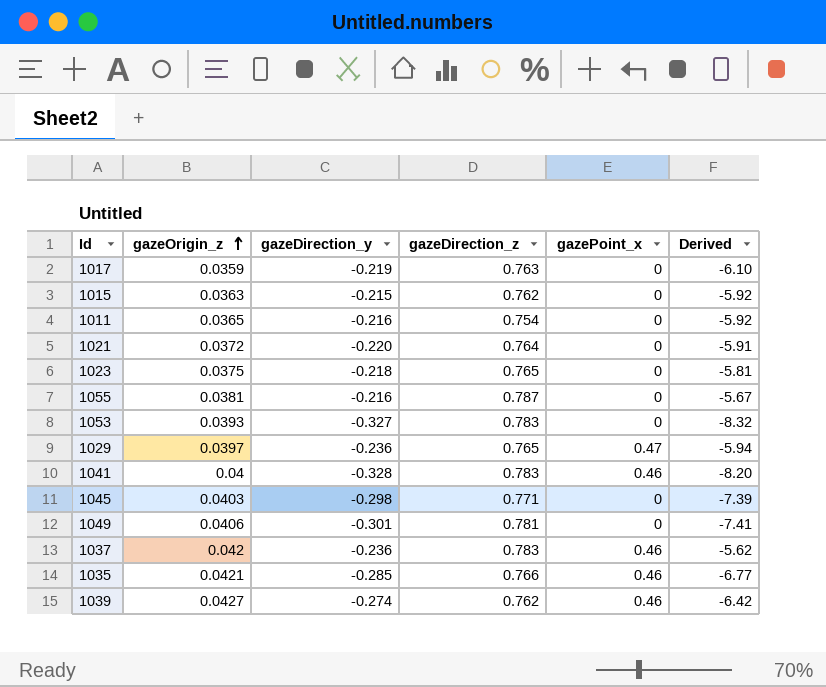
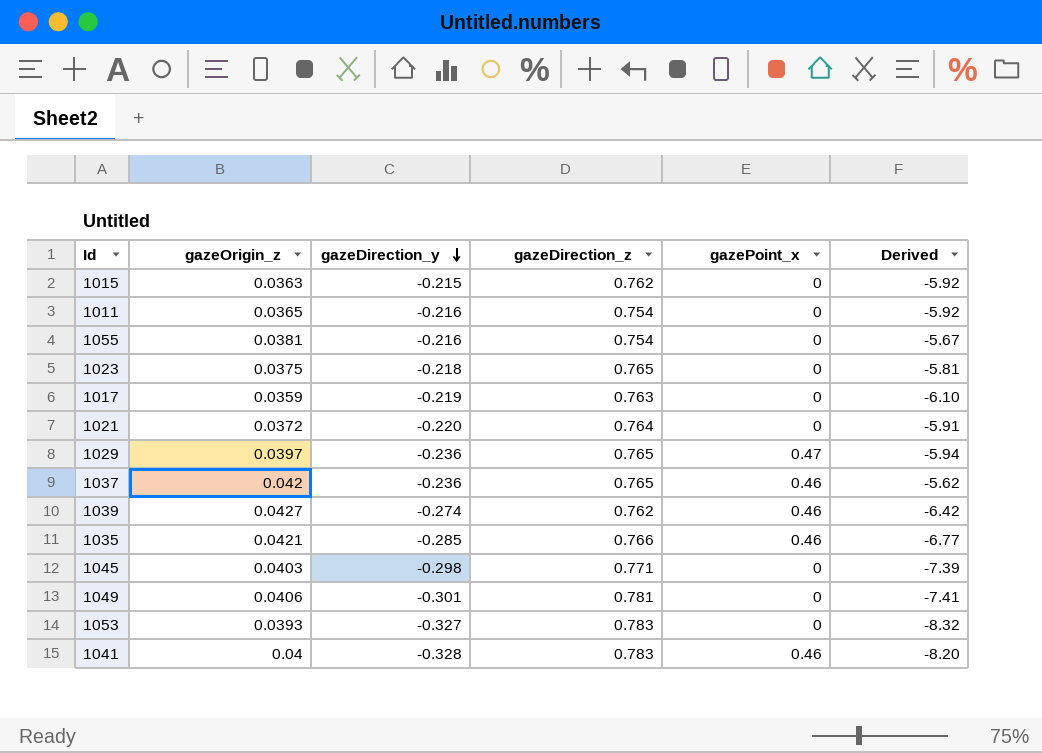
row order: gazeOrigin_z ascending -> gazeDirection_y descending
1055 | gazeDirection_z: 0.787 -> 0.754
1037 | gazeDirection_z: 0.783 -> 0.765

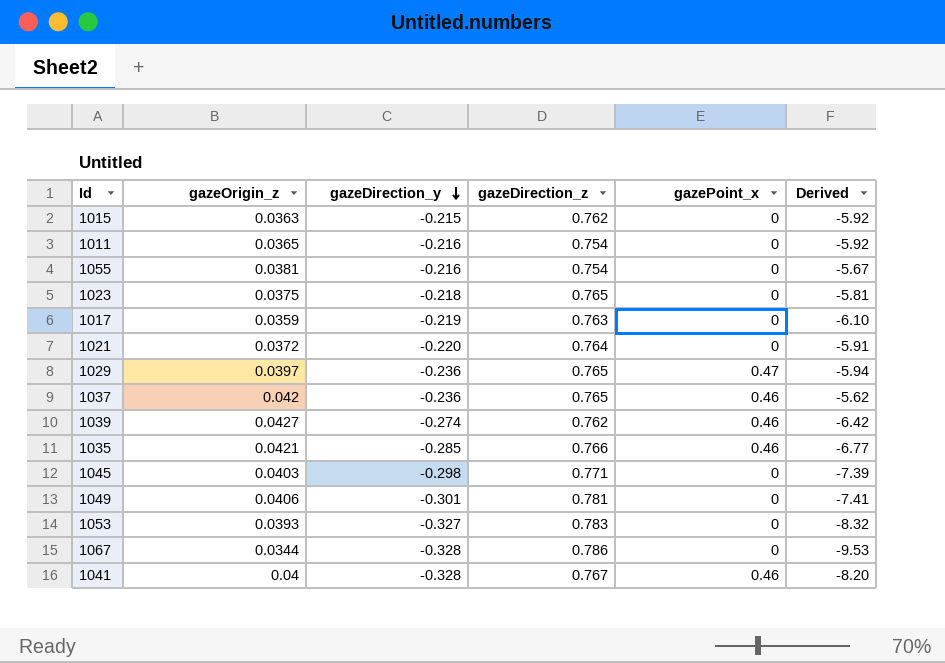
row 1067: none -> 0.0344 | -0.328 | 0.786 | 0 | -9.53
1041 | gazeDirection_z: 0.783 -> 0.767

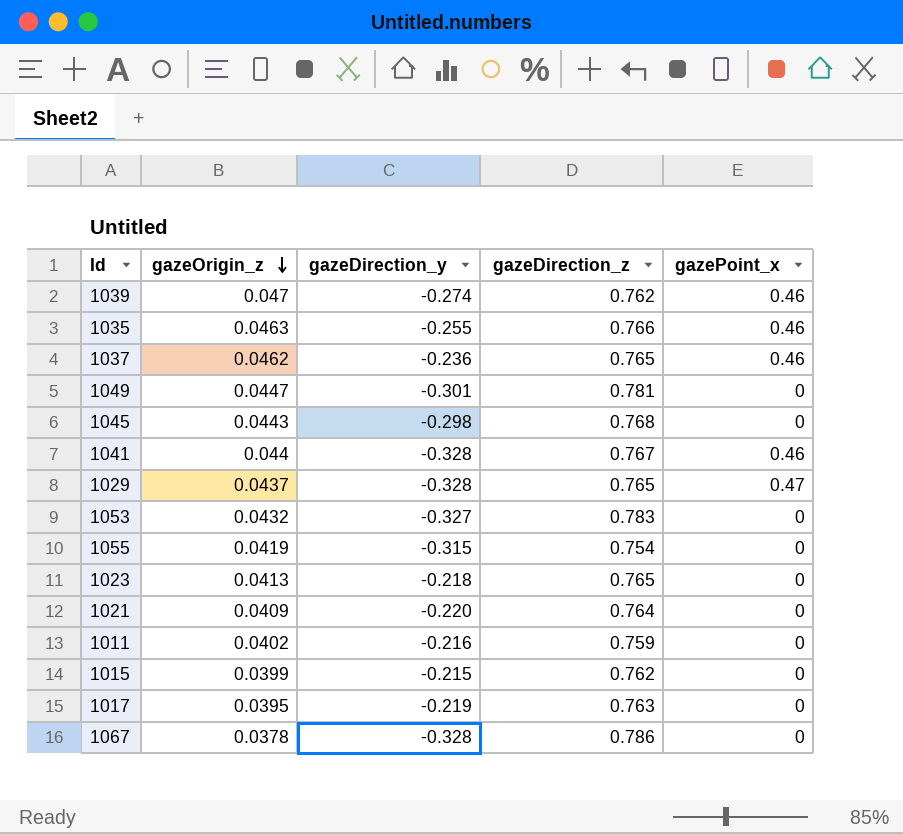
row order: gazeDirection_y descending -> gazeOrigin_z descending
column Derived | formula: [gazeDirection_y] / [gazeOrigin_z] -> none
1039 | gazeOrigin_z: 0.0427 -> 0.047
1035 | gazeOrigin_z: 0.0421 -> 0.0463
1035 | gazeDirection_y: -0.285 -> -0.255
1037 | gazeOrigin_z: 0.042 -> 0.0462
1049 | gazeOrigin_z: 0.0406 -> 0.0447
1045 | gazeOrigin_z: 0.0403 -> 0.0443
1045 | gazeDirection_z: 0.771 -> 0.768
1041 | gazeOrigin_z: 0.04 -> 0.044
1029 | gazeOrigin_z: 0.0397 -> 0.0437
1029 | gazeDirection_y: -0.236 -> -0.328
1053 | gazeOrigin_z: 0.0393 -> 0.0432
1055 | gazeOrigin_z: 0.0381 -> 0.0419
1055 | gazeDirection_y: -0.216 -> -0.315
1023 | gazeOrigin_z: 0.0375 -> 0.0413
1021 | gazeOrigin_z: 0.0372 -> 0.0409
1011 | gazeOrigin_z: 0.0365 -> 0.0402
1011 | gazeDirection_z: 0.754 -> 0.759
1015 | gazeOrigin_z: 0.0363 -> 0.0399
1017 | gazeOrigin_z: 0.0359 -> 0.0395
1067 | gazeOrigin_z: 0.0344 -> 0.0378

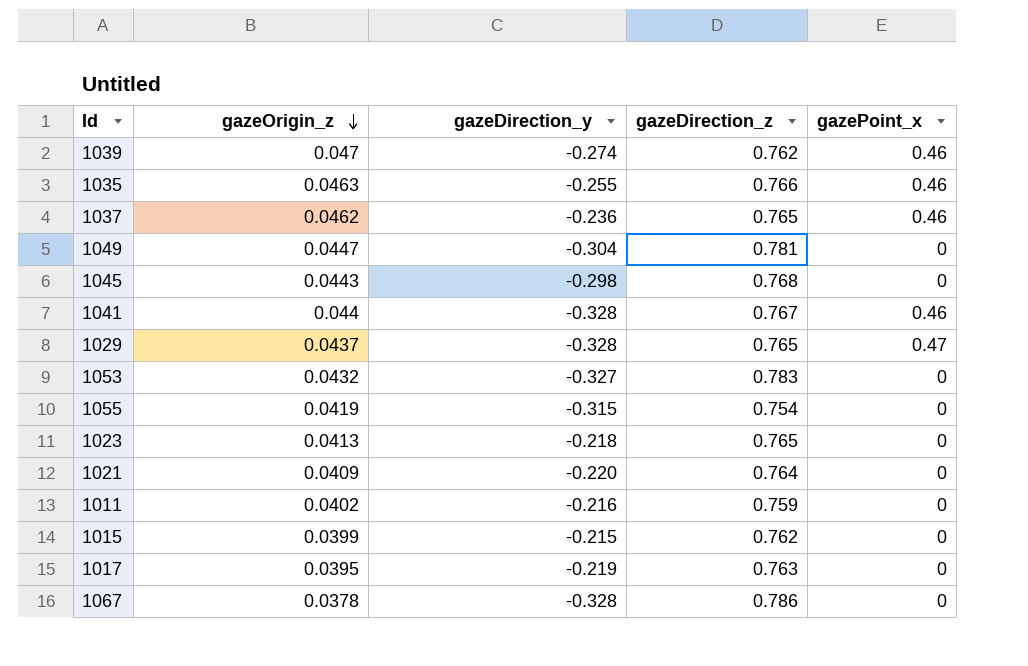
1049 | gazeDirection_y: -0.301 -> -0.304

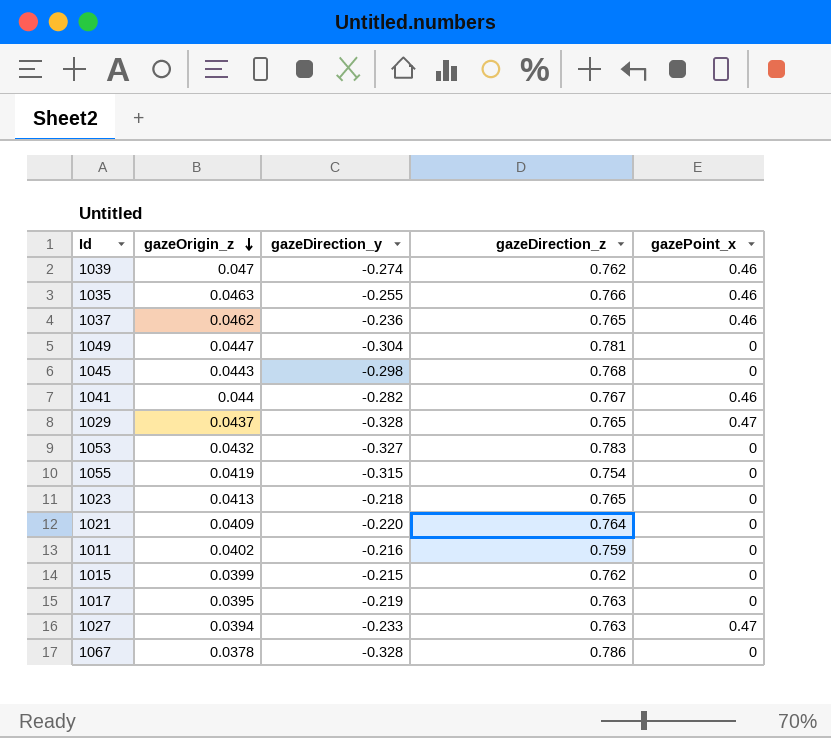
1041 | gazeDirection_y: -0.328 -> -0.282
row 1027: none -> 0.0394 | -0.233 | 0.763 | 0.47

